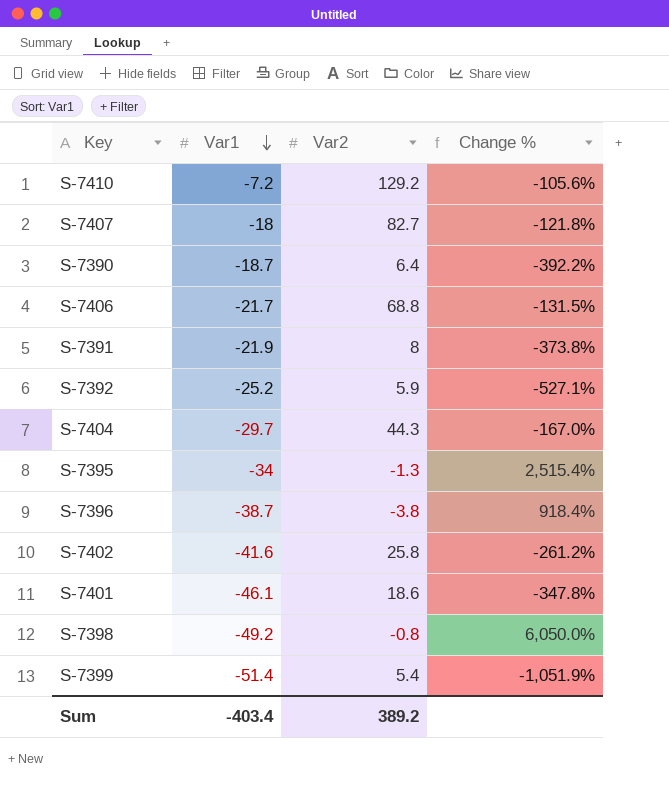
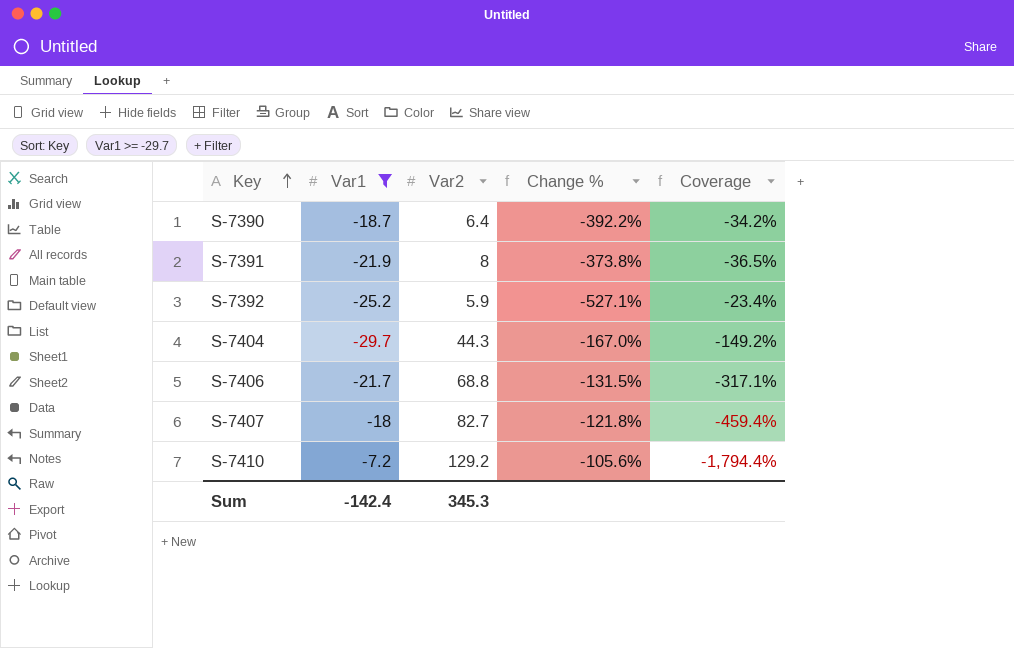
filter: none -> Var1 >= -29.7
row order: Var1 descending -> Key ascending
column Coverage | formula: none -> [Var2] / [Var1]
Sum | Var1: -403.4 -> -142.4
Sum | Var2: 389.2 -> 345.3

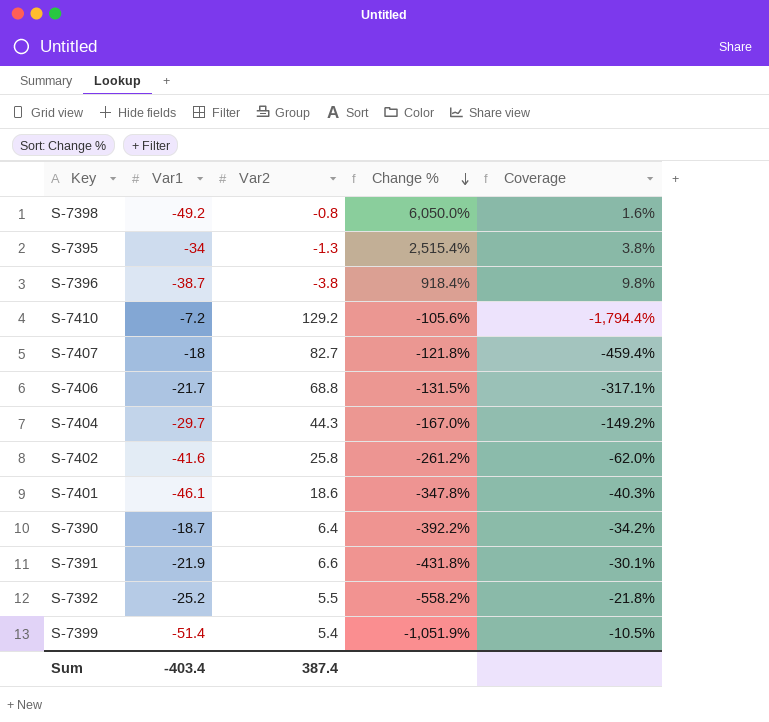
filter: Var1 >= -29.7 -> none
row order: Key ascending -> Change % descending
S-7391 | Var2: 8 -> 6.6
S-7391 | Change %: -373.8% -> -431.8%
S-7391 | Coverage: -36.5% -> -30.1%
S-7392 | Var2: 5.9 -> 5.5
S-7392 | Change %: -527.1% -> -558.2%
S-7392 | Coverage: -23.4% -> -21.8%
Sum | Var1: -142.4 -> -403.4
Sum | Var2: 345.3 -> 387.4

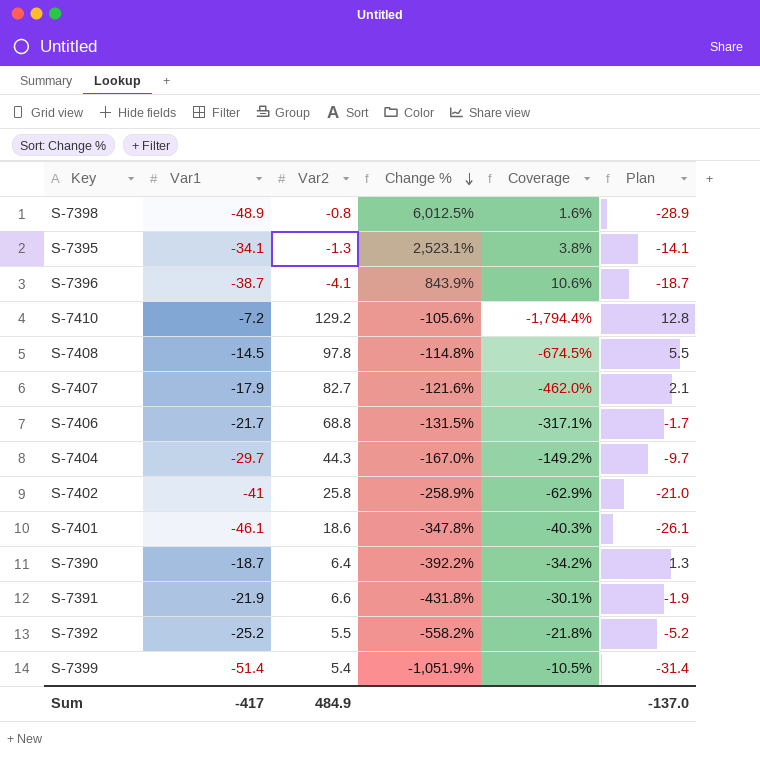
column Plan | formula: none -> [Var1] + 20
S-7398 | Var1: -49.2 -> -48.9
S-7398 | Change %: 6,050.0% -> 6,012.5%
S-7395 | Var1: -34 -> -34.1
S-7395 | Change %: 2,515.4% -> 2,523.1%
S-7396 | Var2: -3.8 -> -4.1
S-7396 | Change %: 918.4% -> 843.9%
S-7396 | Coverage: 9.8% -> 10.6%
row S-7408: none -> -14.5 | 97.8 | -114.8% | -674.5% | 5.5
S-7407 | Var1: -18 -> -17.9
S-7407 | Change %: -121.8% -> -121.6%
S-7407 | Coverage: -459.4% -> -462.0%
S-7402 | Var1: -41.6 -> -41
S-7402 | Change %: -261.2% -> -258.9%
S-7402 | Coverage: -62.0% -> -62.9%
Sum | Var1: -403.4 -> -417
Sum | Var2: 387.4 -> 484.9

